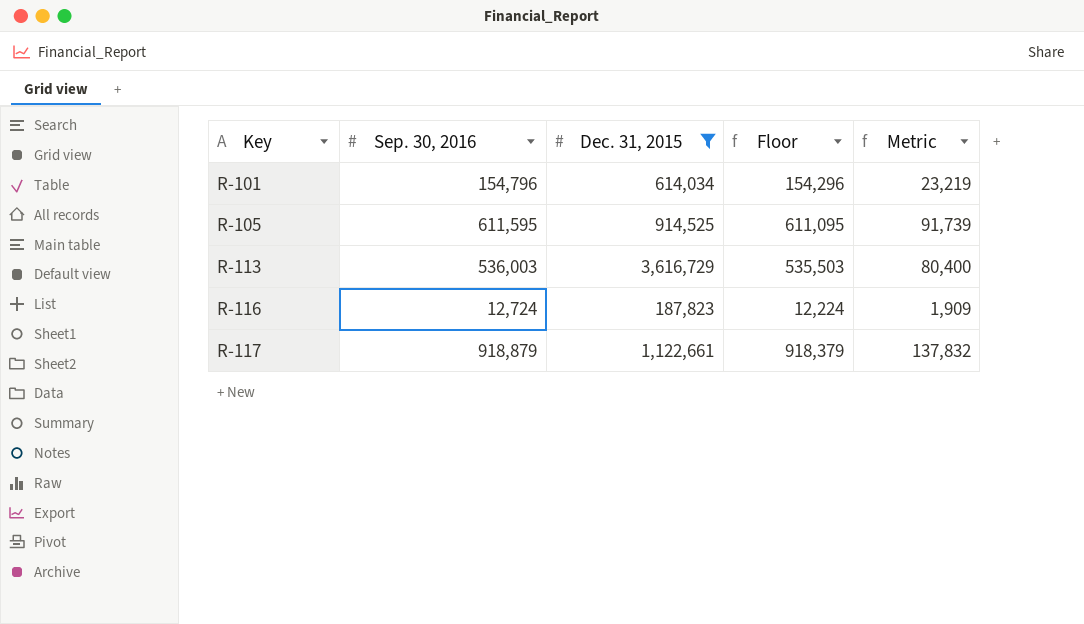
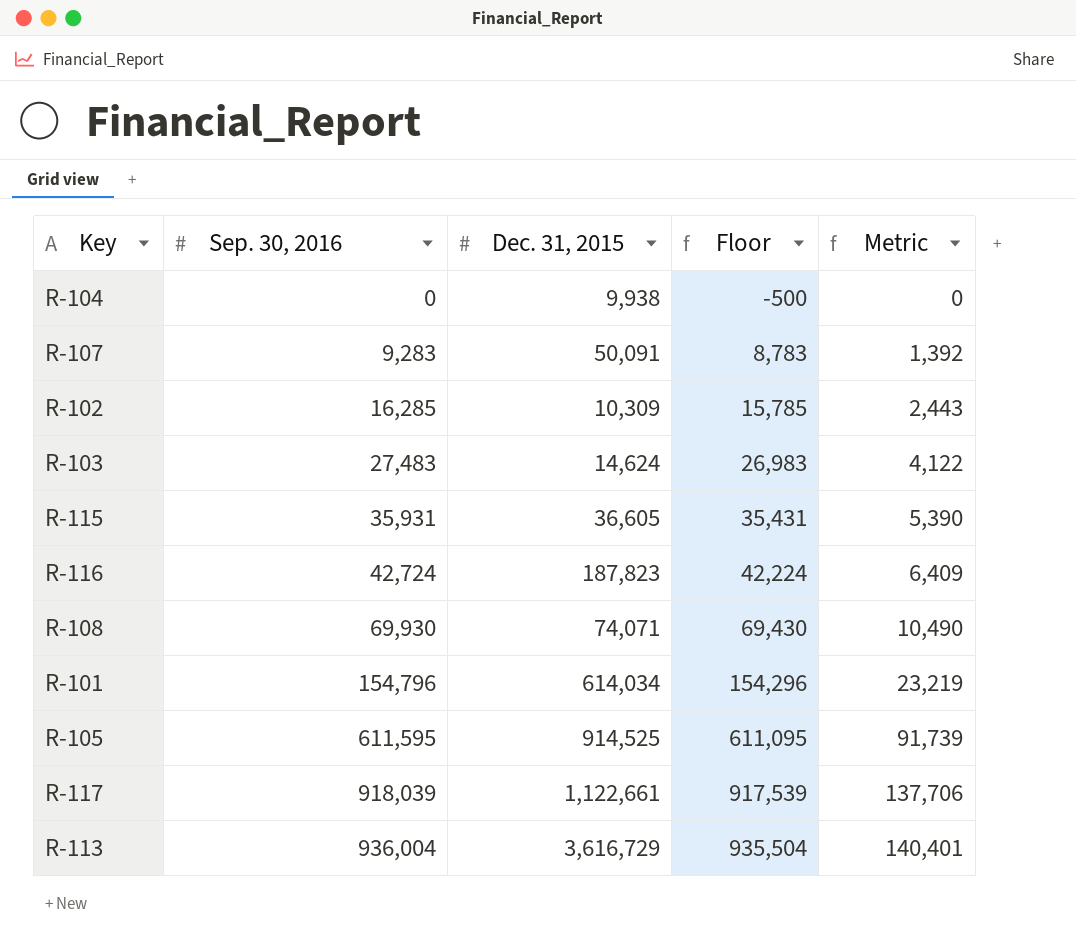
filter: Dec. 31, 2015 >= 187,823 -> none
row order: Key ascending -> Sep. 30, 2016 ascending
R-116 | Sep. 30, 2016: 12,724 -> 42,724
R-116 | Floor: 12,224 -> 42,224
R-116 | Metric: 1,909 -> 6,409
R-117 | Sep. 30, 2016: 918,879 -> 918,039
R-117 | Floor: 918,379 -> 917,539
R-117 | Metric: 137,832 -> 137,706
R-113 | Sep. 30, 2016: 536,003 -> 936,004
R-113 | Floor: 535,503 -> 935,504
R-113 | Metric: 80,400 -> 140,401

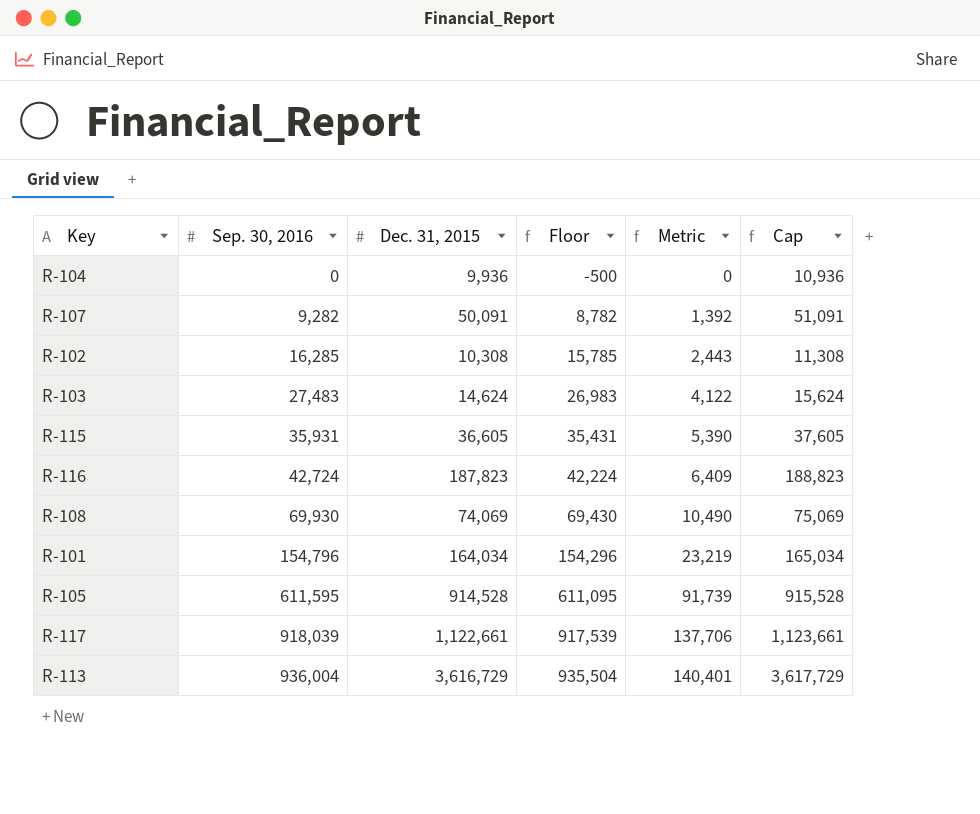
column Cap | formula: none -> [Dec. 31, 2015] + 1000
R-104 | Dec. 31, 2015: 9,938 -> 9,936
R-107 | Sep. 30, 2016: 9,283 -> 9,282
R-107 | Floor: 8,783 -> 8,782
R-102 | Dec. 31, 2015: 10,309 -> 10,308
R-108 | Dec. 31, 2015: 74,071 -> 74,069
R-101 | Dec. 31, 2015: 614,034 -> 164,034
R-105 | Dec. 31, 2015: 914,525 -> 914,528

